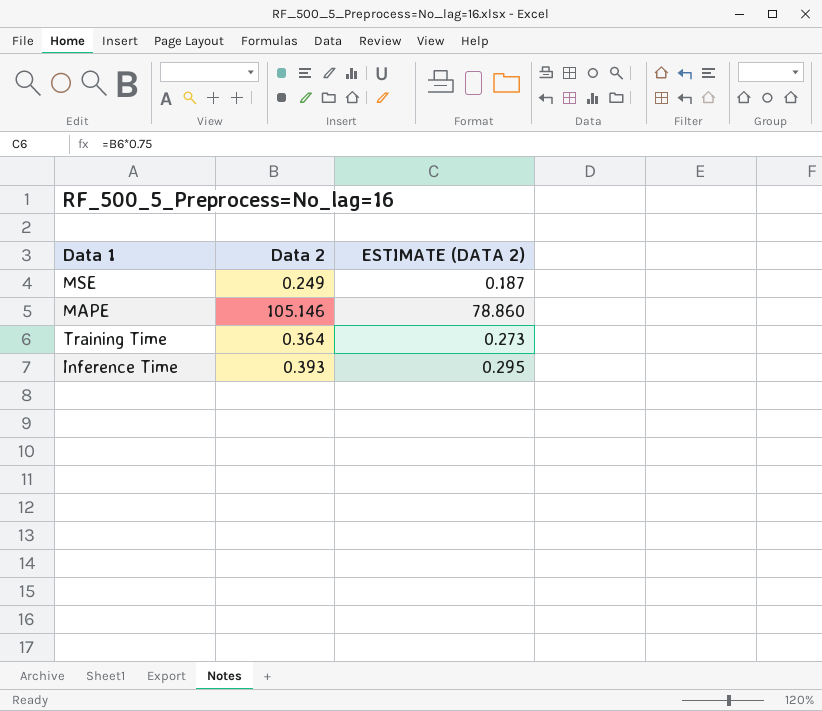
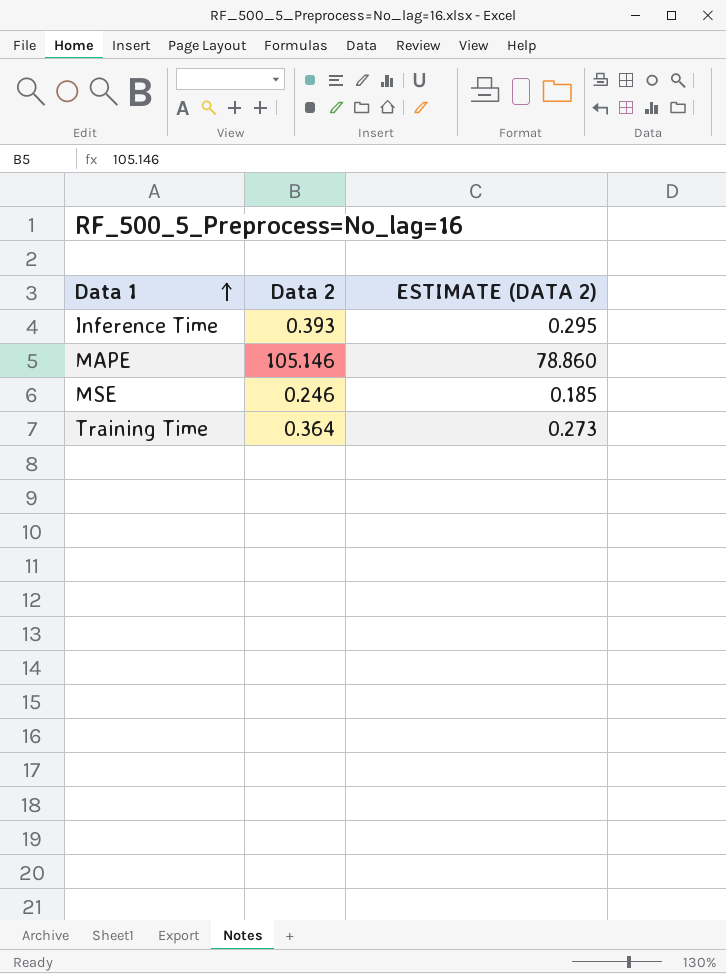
row order: none -> Data 1 ascending
MSE | Data 2: 0.249 -> 0.246
MSE | ESTIMATE (DATA 2): 0.187 -> 0.185

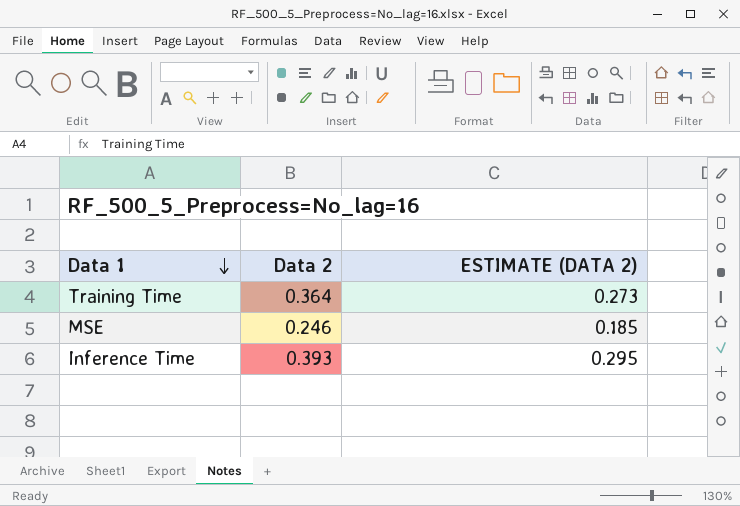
row order: Data 1 ascending -> Data 1 descending
row MAPE: 105.146 | 78.860 -> none

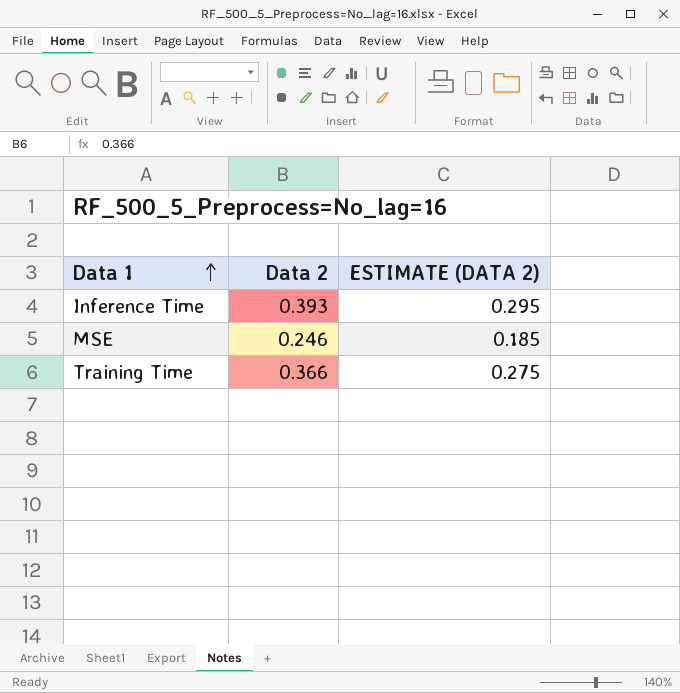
row order: Data 1 descending -> Data 1 ascending
Training Time | Data 2: 0.364 -> 0.366
Training Time | ESTIMATE (DATA 2): 0.273 -> 0.275

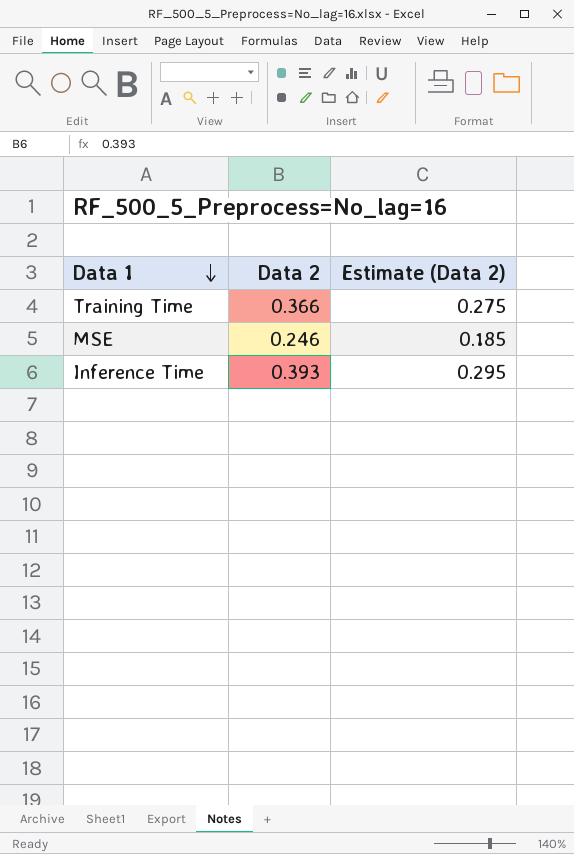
row order: Data 1 ascending -> Data 1 descending
column name: ESTIMATE (DATA 2) -> Estimate (Data 2)

